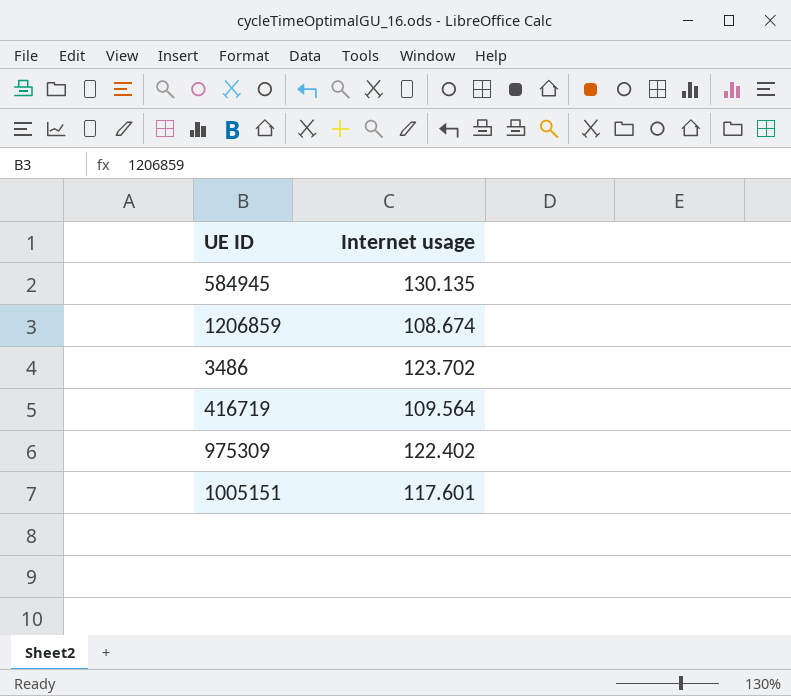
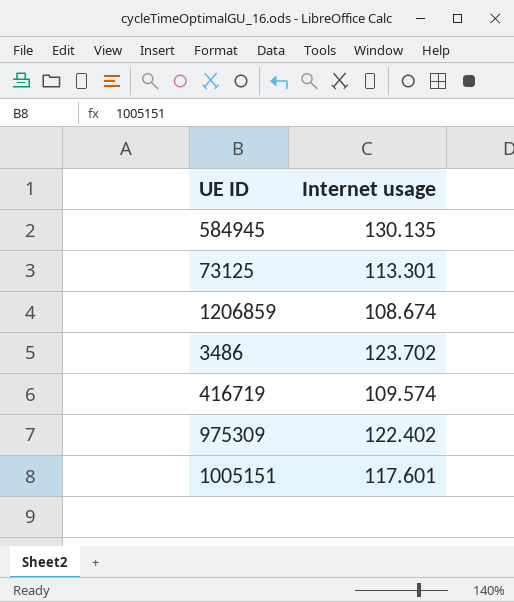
row 73125: none -> 113.301
416719 | Internet usage: 109.564 -> 109.574

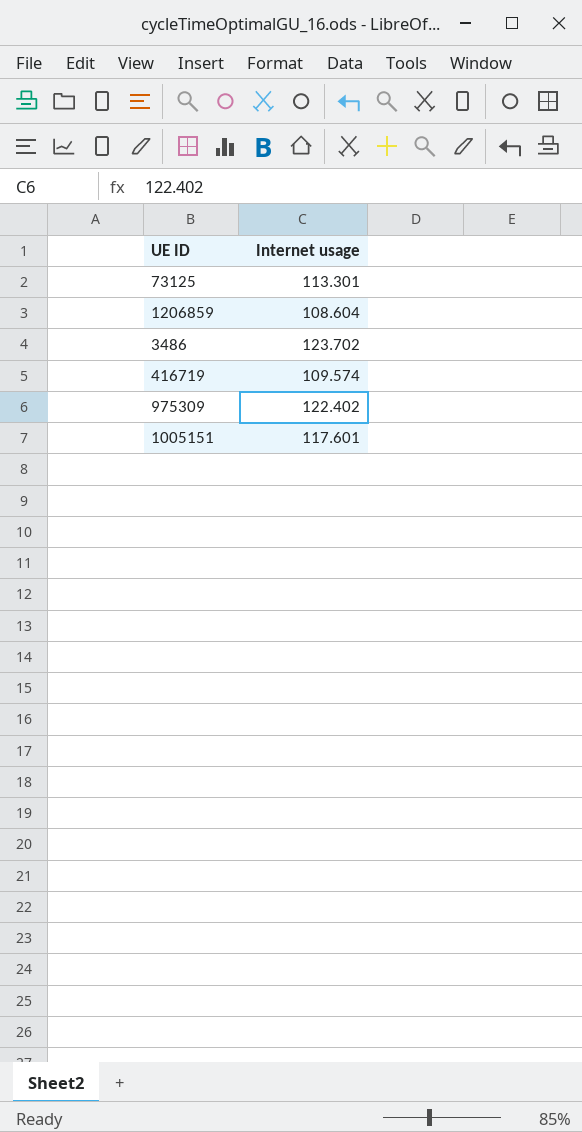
row 584945: 130.135 -> none
1206859 | Internet usage: 108.674 -> 108.604

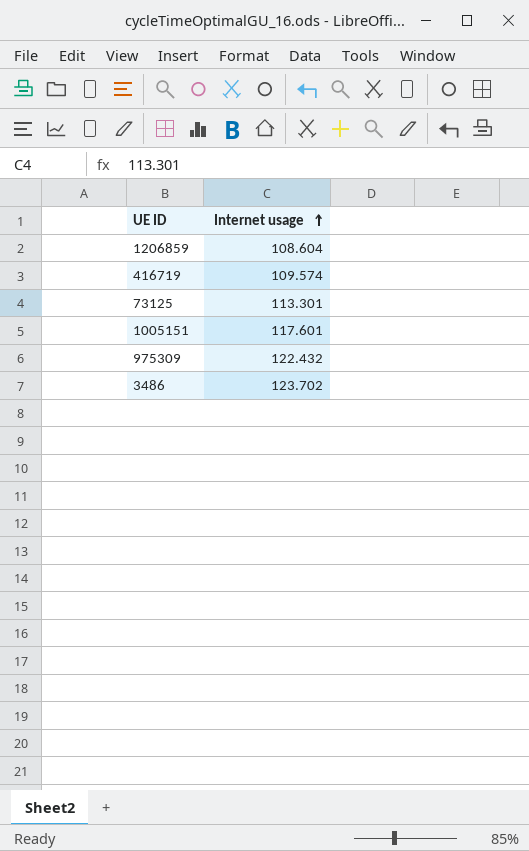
row order: none -> Internet usage ascending
975309 | Internet usage: 122.402 -> 122.432

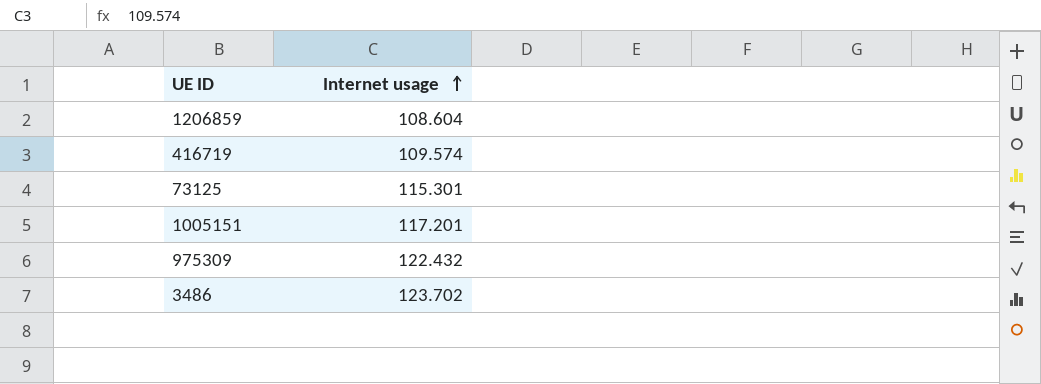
73125 | Internet usage: 113.301 -> 115.301
1005151 | Internet usage: 117.601 -> 117.201

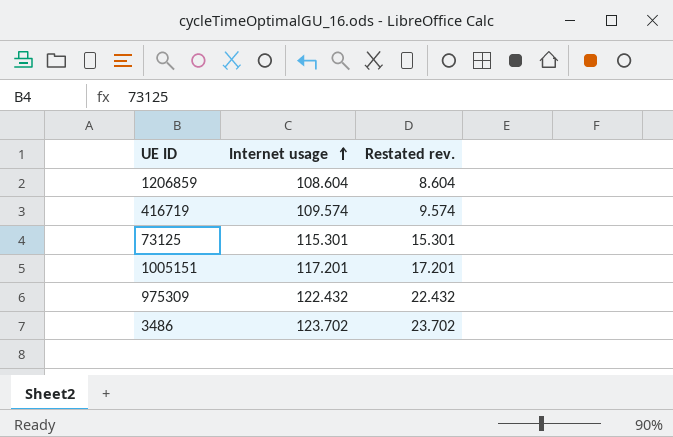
column Restated rev. | formula: none -> [Internet usage] - 100

